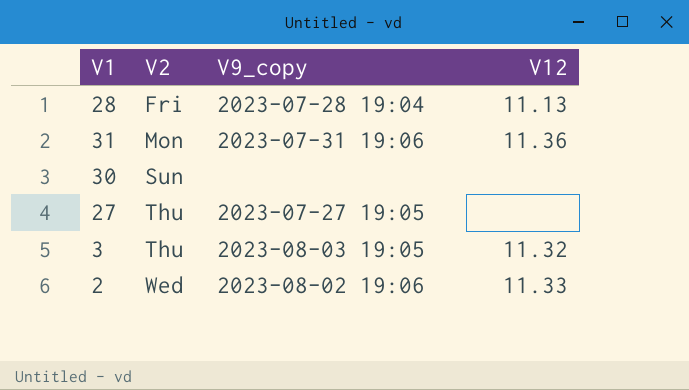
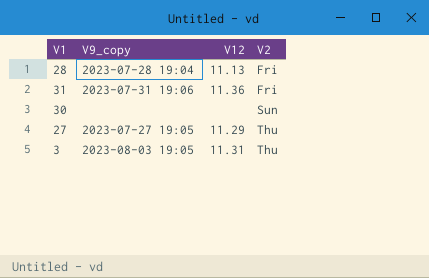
column V2 | position: 2 -> 4
row 2: Wed | 2023-08-02 19:06 | 11.33 -> none
31 | V2: Mon -> Fri
27 | V12: none -> 11.29
3 | V12: 11.32 -> 11.31

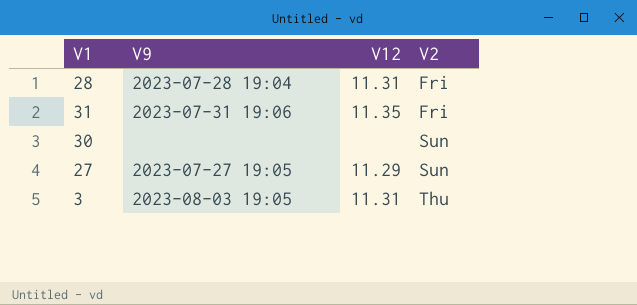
column name: V9_copy -> V9
28 | V12: 11.13 -> 11.31
31 | V12: 11.36 -> 11.35
27 | V2: Thu -> Sun

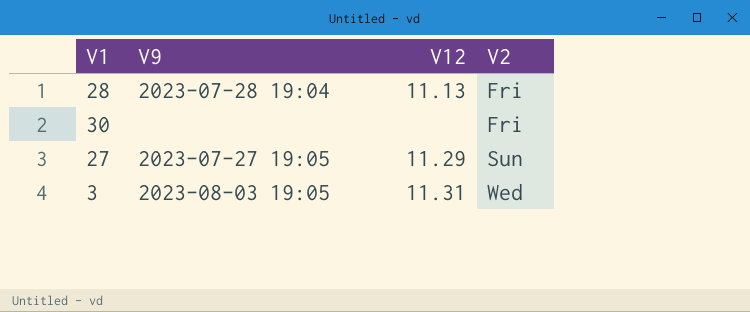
row 31: 2023-07-31 19:06 | 11.35 | Fri -> none
28 | V12: 11.31 -> 11.13
30 | V2: Sun -> Fri
3 | V2: Thu -> Wed

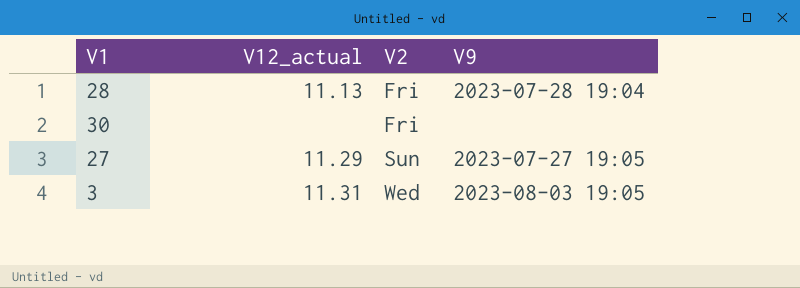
column name: V12 -> V12_actual
column V9 | position: 2 -> 4

